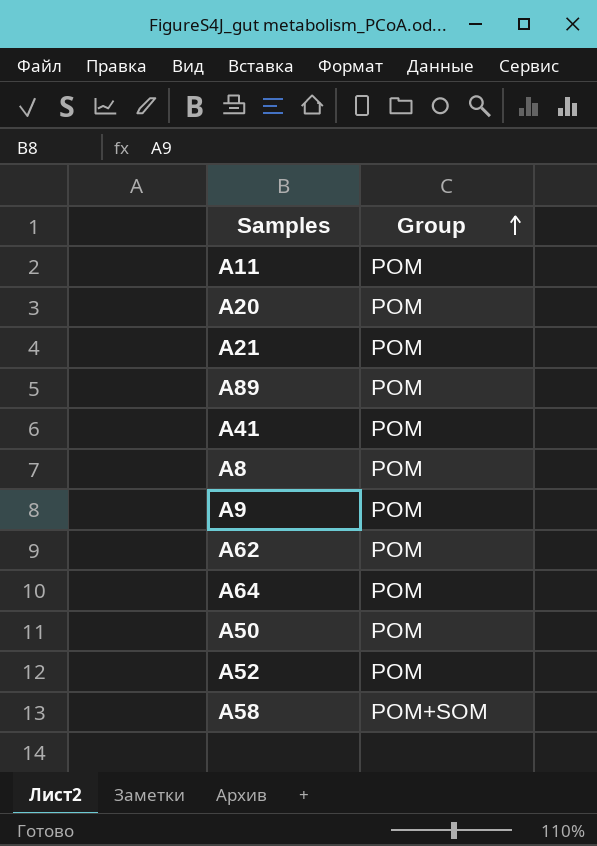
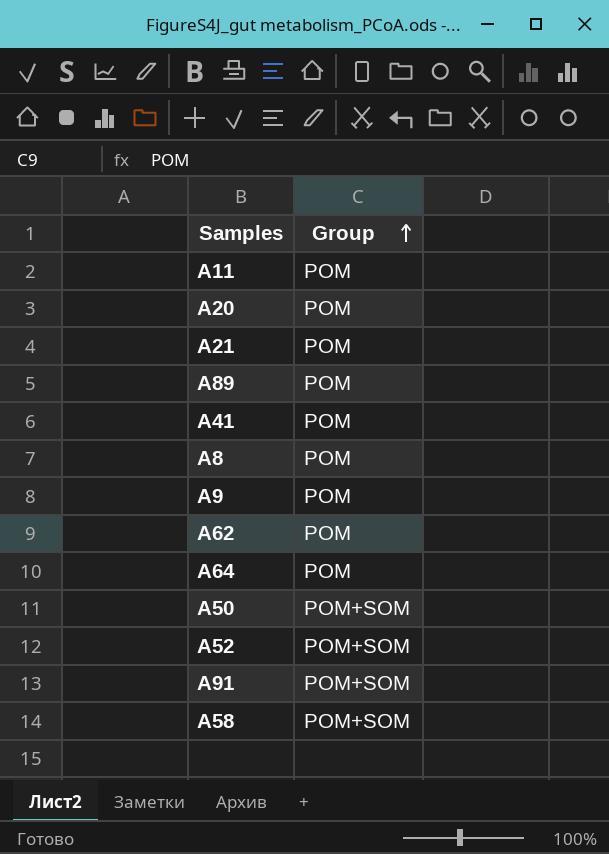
A50 | Group: POM -> POM+SOM
A52 | Group: POM -> POM+SOM
row A91: none -> POM+SOM

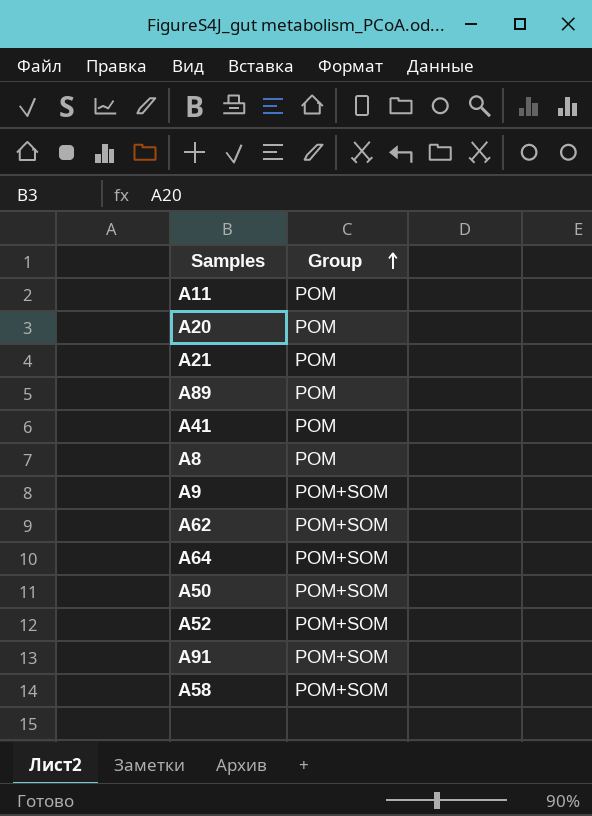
A9 | Group: POM -> POM+SOM
A62 | Group: POM -> POM+SOM
A64 | Group: POM -> POM+SOM

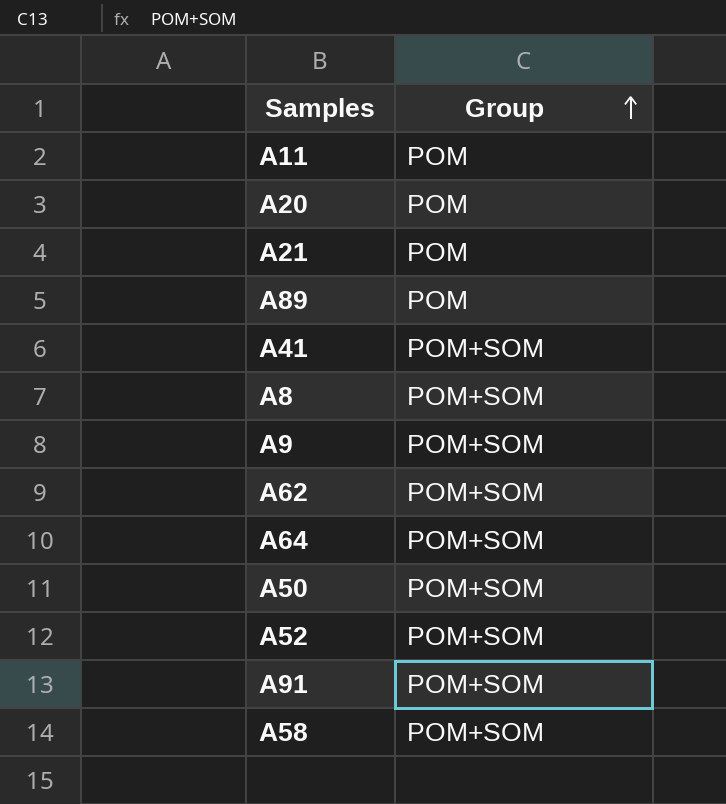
A41 | Group: POM -> POM+SOM
A8 | Group: POM -> POM+SOM

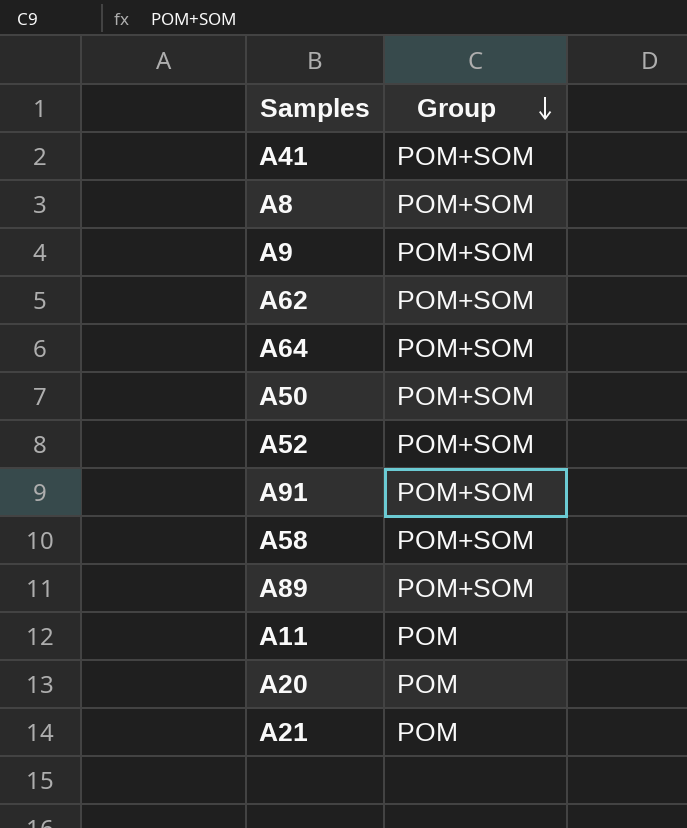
row order: Group ascending -> Group descending
A89 | Group: POM -> POM+SOM

